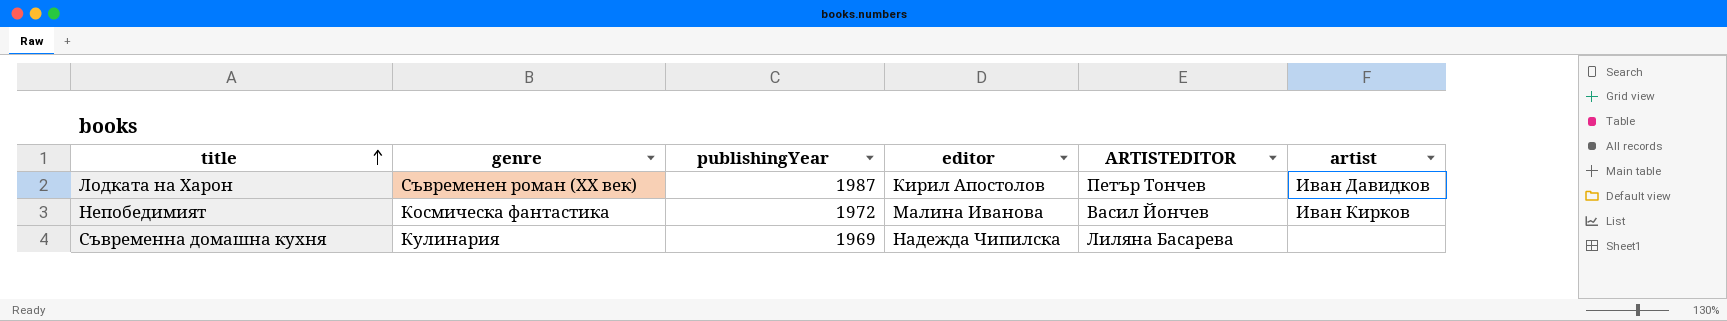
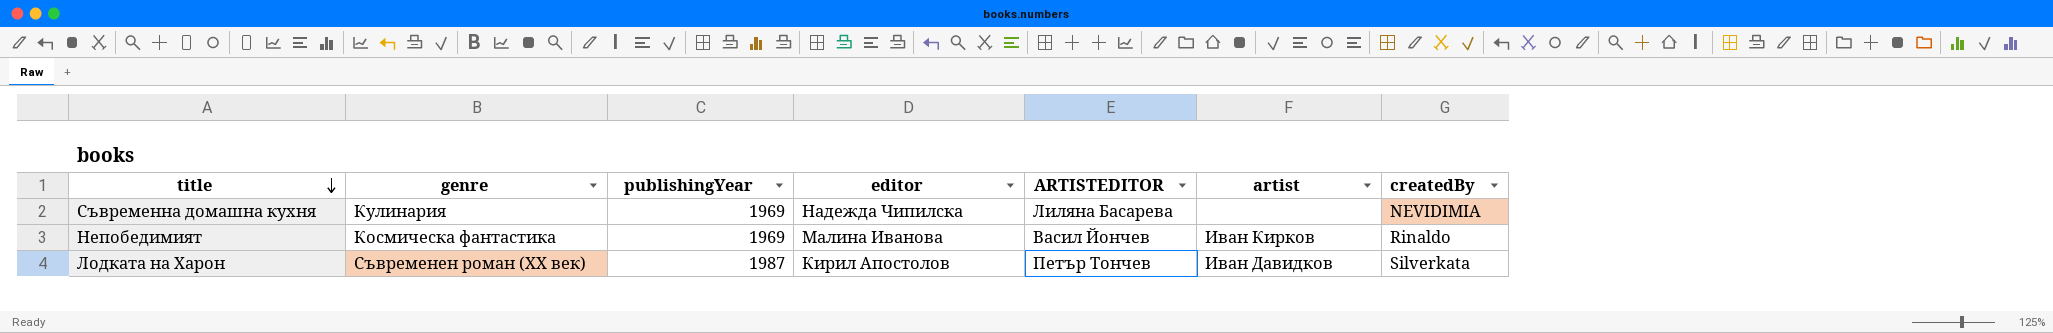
row order: title ascending -> title descending
column createdBy | position: none -> 7
Непобедимият | publishingYear: 1972 -> 1969

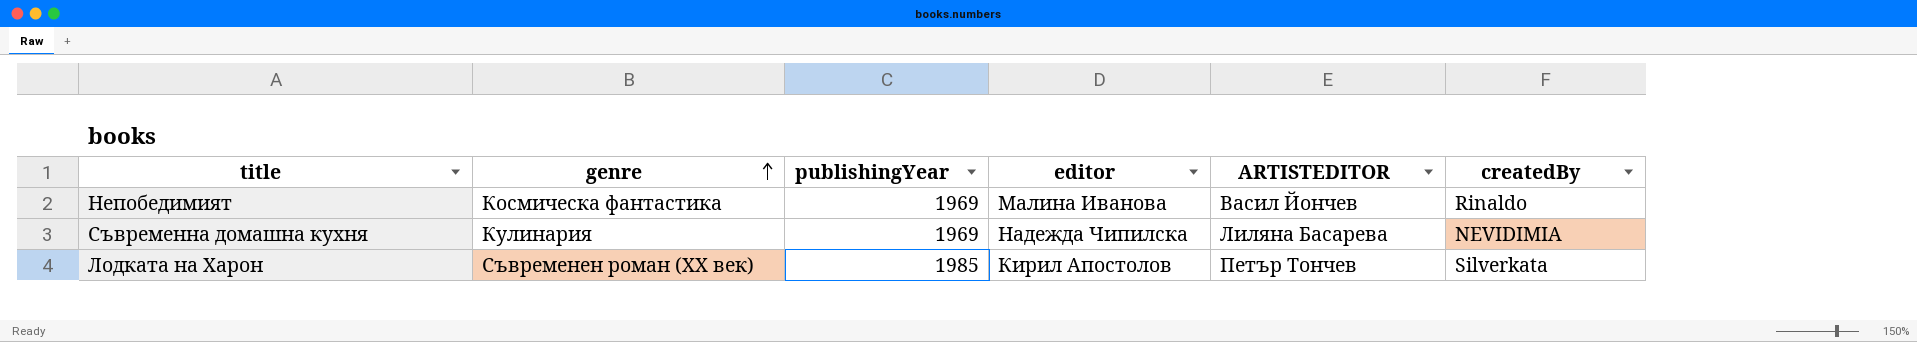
row order: title descending -> genre ascending
column artist | position: 6 -> none
Лодката на Харон | publishingYear: 1987 -> 1985

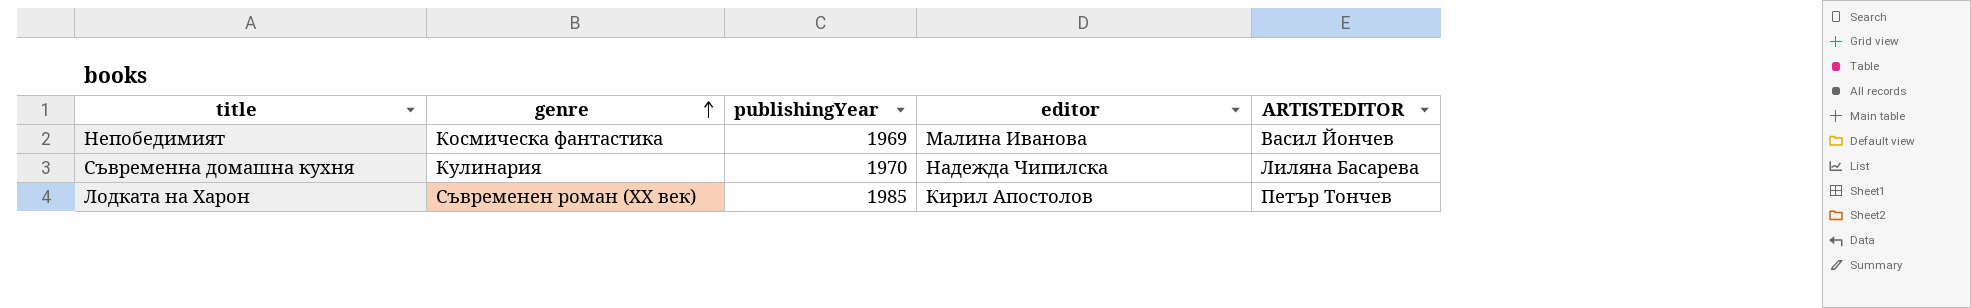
column createdBy | position: 6 -> none
Съвременна домашна кухня | publishingYear: 1969 -> 1970

